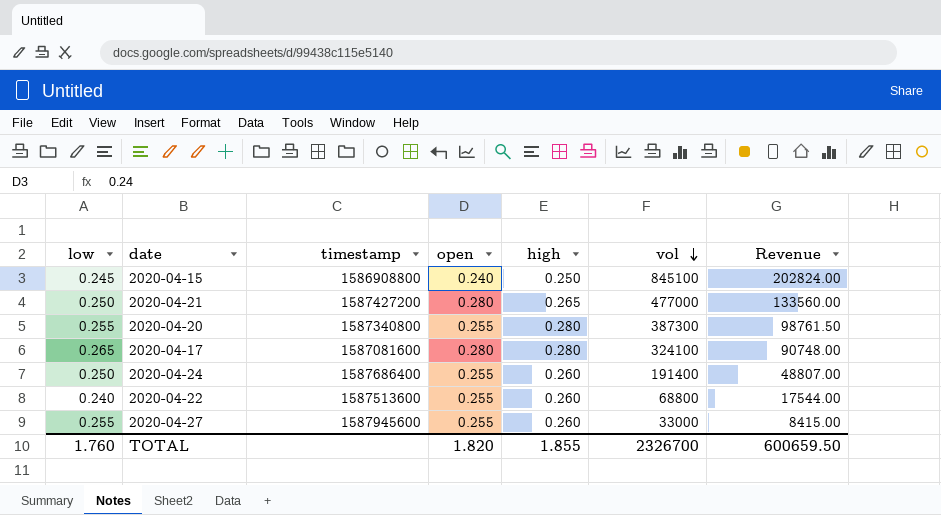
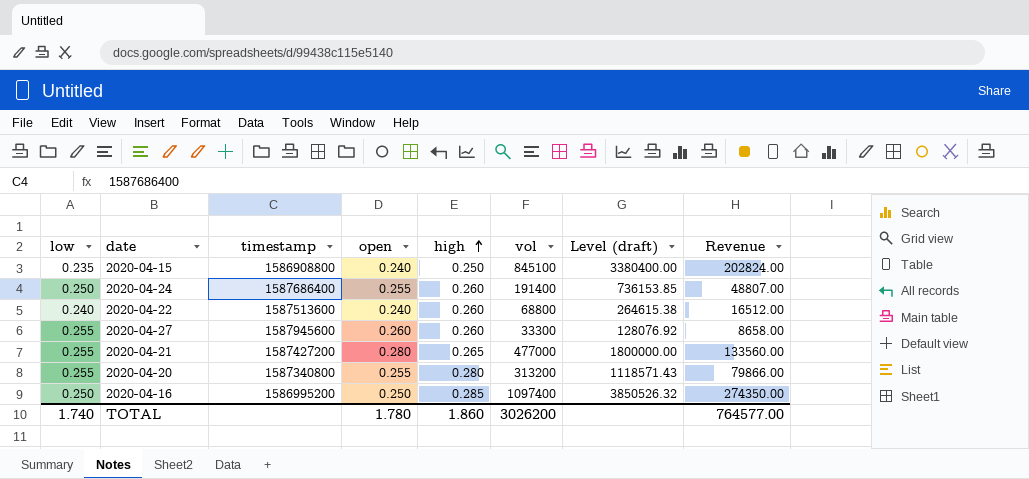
row order: vol descending -> high ascending
column Level (draft) | formula: none -> [vol] / [high]
row 2020-04-17: 0.265 | 1587081600 | 0.280 | 0.280 | 324100 | 90748.00 -> none
2020-04-15 | low: 0.245 -> 0.235
2020-04-22 | open: 0.255 -> 0.240
2020-04-22 | Revenue: 17544.00 -> 16512.00
2020-04-27 | open: 0.255 -> 0.260
2020-04-27 | vol: 33000 -> 33300
2020-04-27 | Revenue: 8415.00 -> 8658.00
2020-04-21 | low: 0.250 -> 0.255
2020-04-20 | vol: 387300 -> 313200
2020-04-20 | Revenue: 98761.50 -> 79866.00
row 2020-04-16: none -> 0.250 | 1586995200 | 0.250 | 0.285 | 1097400 | 3850526.32 | 274350.00
TOTAL | low: 1.760 -> 1.740
TOTAL | open: 1.820 -> 1.780
TOTAL | high: 1.855 -> 1.860
TOTAL | vol: 2326700 -> 3026200
TOTAL | Revenue: 600659.50 -> 764577.00

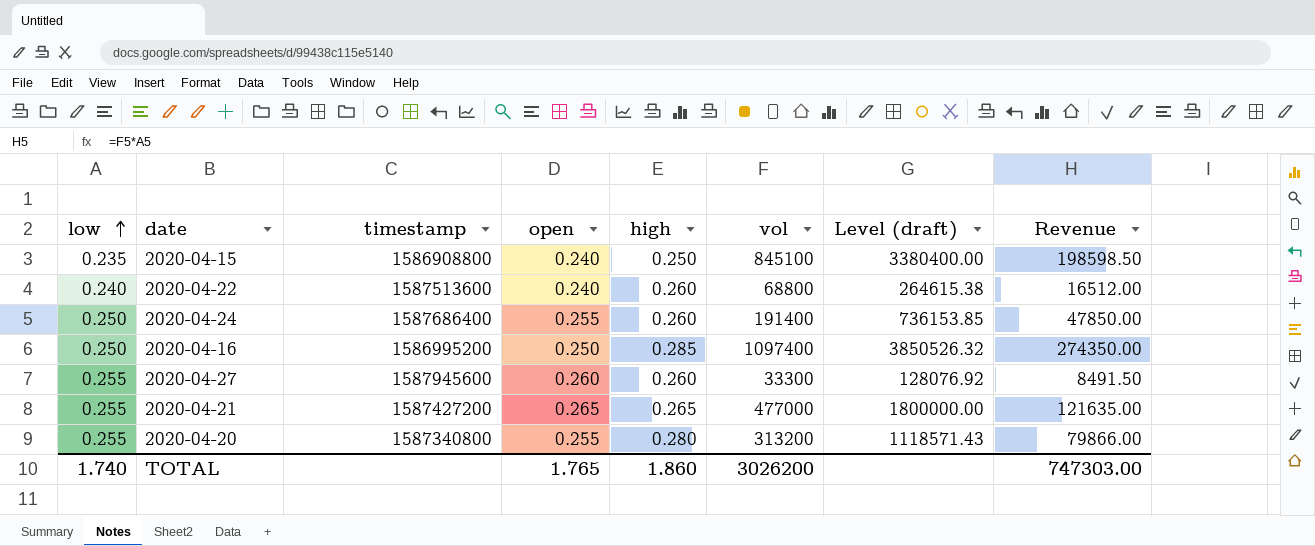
row order: high ascending -> low ascending
column Revenue | formula: [open] * [vol] -> [low] * [vol]
2020-04-21 | open: 0.280 -> 0.265
TOTAL | open: 1.780 -> 1.765
TOTAL | Revenue: 764577.00 -> 747303.00

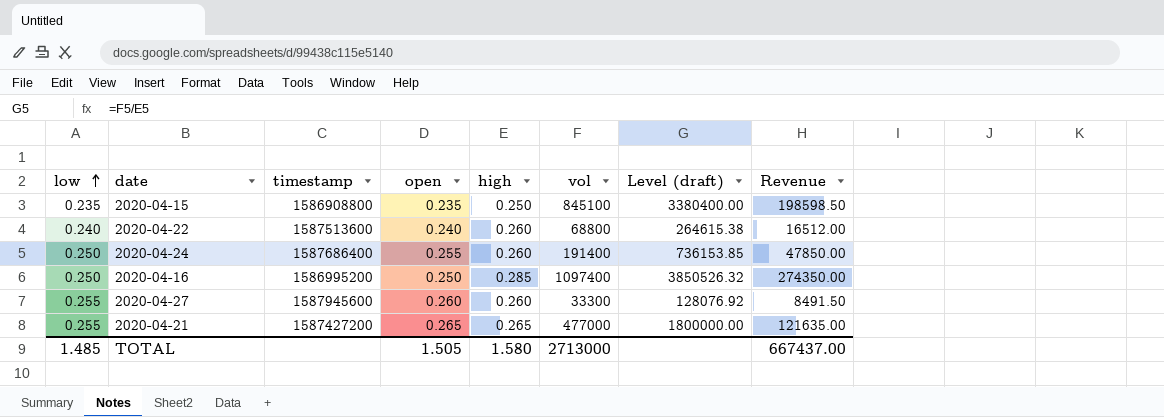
row 2020-04-20: 0.255 | 1587340800 | 0.255 | 0.280 | 313200 | 1118571.43 | 79866.00 -> none
2020-04-15 | open: 0.240 -> 0.235
TOTAL | low: 1.740 -> 1.485
TOTAL | open: 1.765 -> 1.505
TOTAL | high: 1.860 -> 1.580
TOTAL | vol: 3026200 -> 2713000
TOTAL | Revenue: 747303.00 -> 667437.00

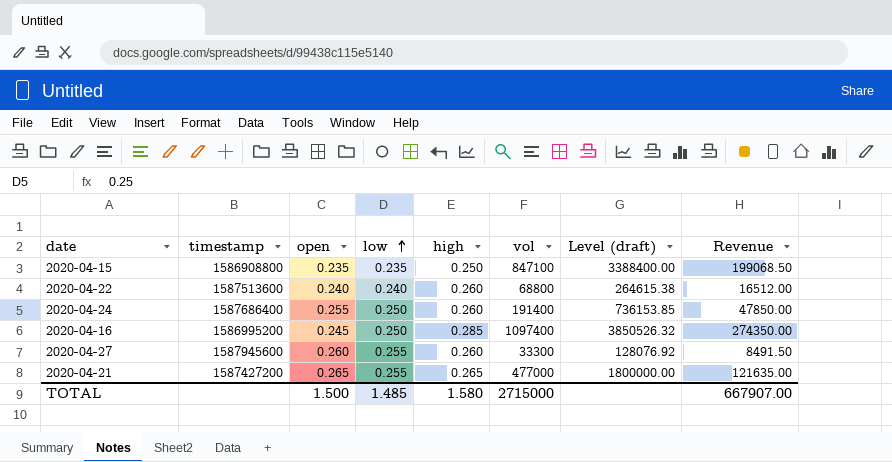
column low | position: 1 -> 4
2020-04-15 | vol: 845100 -> 847100
2020-04-15 | Level (draft): 3380400.00 -> 3388400.00
2020-04-15 | Revenue: 198598.50 -> 199068.50
2020-04-16 | open: 0.250 -> 0.245
TOTAL | open: 1.505 -> 1.500
TOTAL | vol: 2713000 -> 2715000
TOTAL | Revenue: 667437.00 -> 667907.00

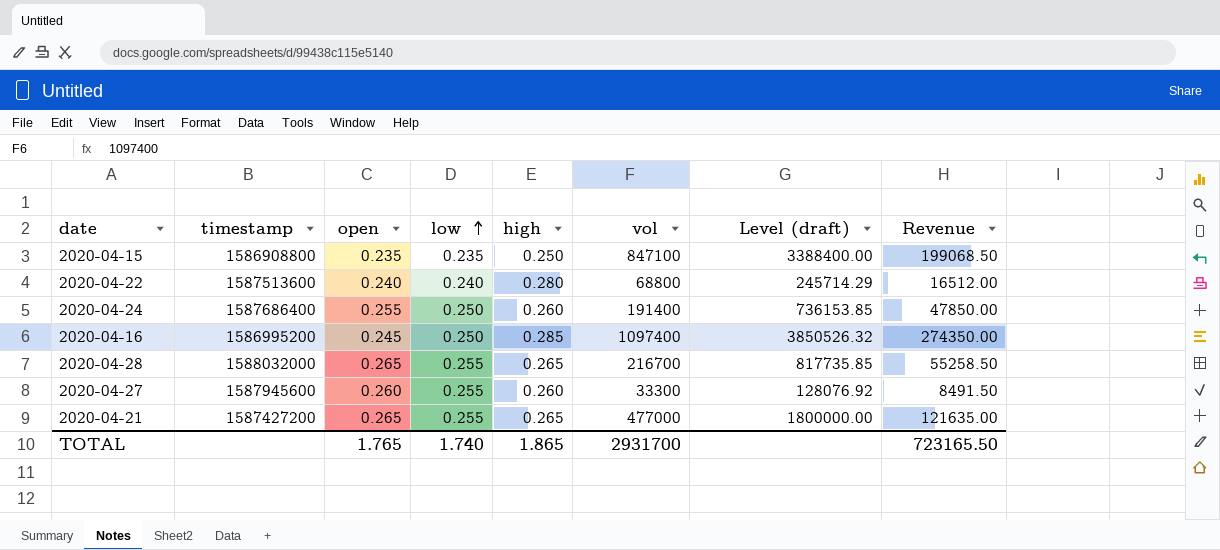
2020-04-22 | high: 0.260 -> 0.280
2020-04-22 | Level (draft): 264615.38 -> 245714.29
row 2020-04-28: none -> 1588032000 | 0.265 | 0.255 | 0.265 | 216700 | 817735.85 | 55258.50
TOTAL | open: 1.500 -> 1.765
TOTAL | low: 1.485 -> 1.740
TOTAL | high: 1.580 -> 1.865
TOTAL | vol: 2715000 -> 2931700
TOTAL | Revenue: 667907.00 -> 723165.50

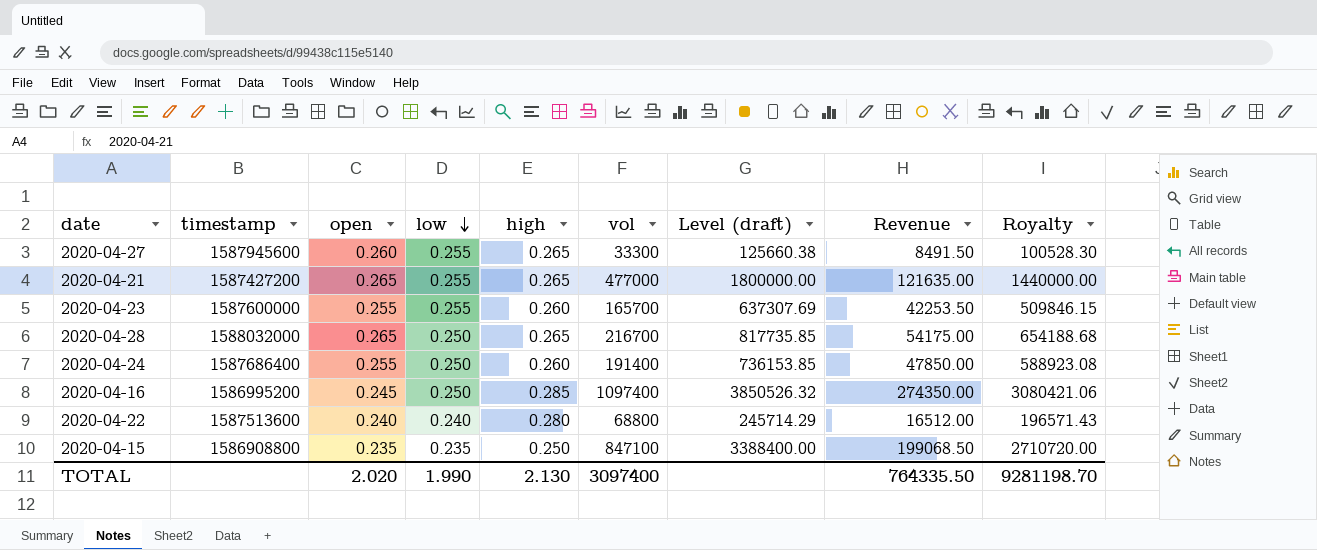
row order: low ascending -> low descending
column Royalty | formula: none -> [Level (draft)] * 0.8
2020-04-27 | high: 0.260 -> 0.265
2020-04-27 | Level (draft): 128076.92 -> 125660.38
row 2020-04-23: none -> 1587600000 | 0.255 | 0.255 | 0.260 | 165700 | 637307.69 | 42253.50 | 509846.15
2020-04-28 | low: 0.255 -> 0.250
2020-04-28 | Revenue: 55258.50 -> 54175.00
TOTAL | open: 1.765 -> 2.020
TOTAL | low: 1.740 -> 1.990
TOTAL | high: 1.865 -> 2.130
TOTAL | vol: 2931700 -> 3097400
TOTAL | Revenue: 723165.50 -> 764335.50

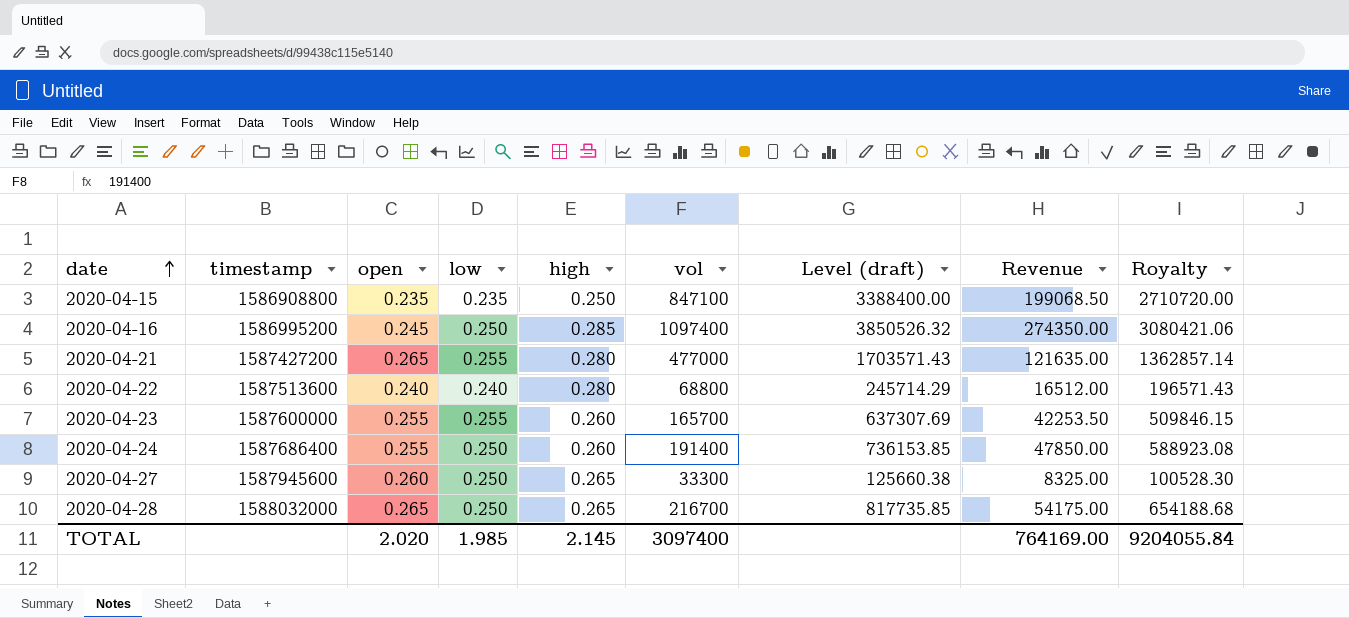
row order: low descending -> date ascending
2020-04-21 | high: 0.265 -> 0.280
2020-04-21 | Level (draft): 1800000.00 -> 1703571.43
2020-04-21 | Royalty: 1440000.00 -> 1362857.14
2020-04-27 | low: 0.255 -> 0.250
2020-04-27 | Revenue: 8491.50 -> 8325.00
TOTAL | low: 1.990 -> 1.985
TOTAL | high: 2.130 -> 2.145
TOTAL | Revenue: 764335.50 -> 764169.00
TOTAL | Royalty: 9281198.70 -> 9204055.84

